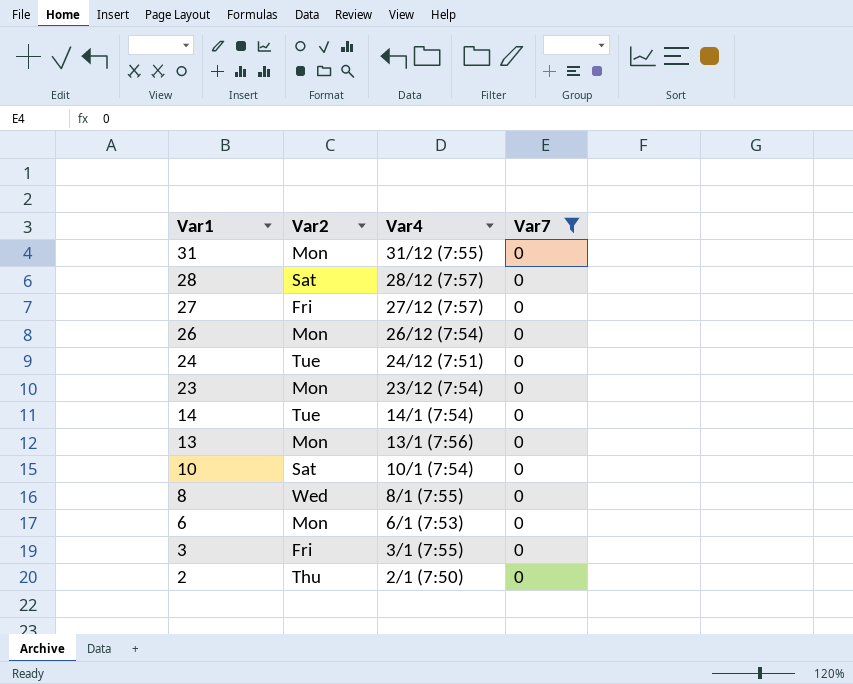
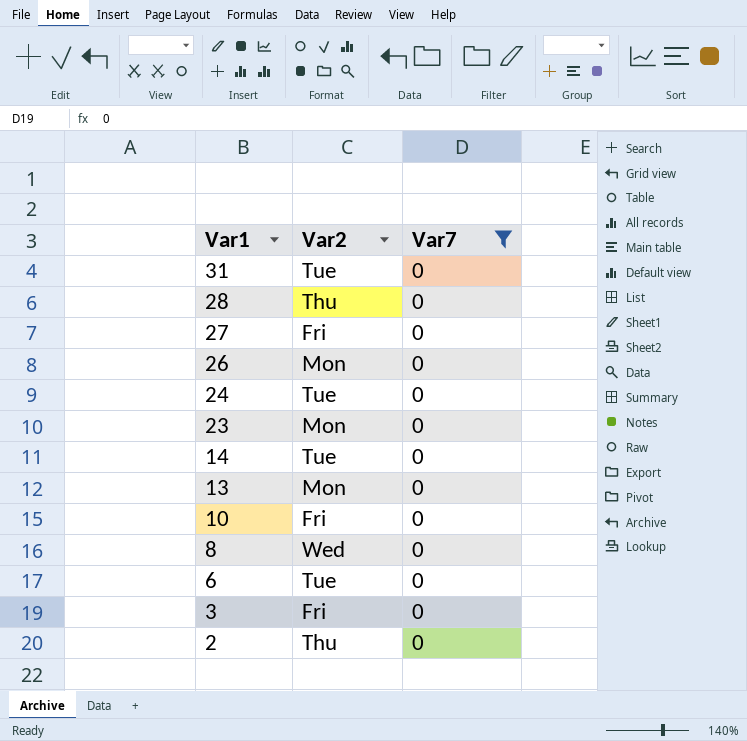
column Var4 | position: 3 -> none
31 | Var2: Mon -> Tue
28 | Var2: Sat -> Thu
10 | Var2: Sat -> Fri
6 | Var2: Mon -> Tue

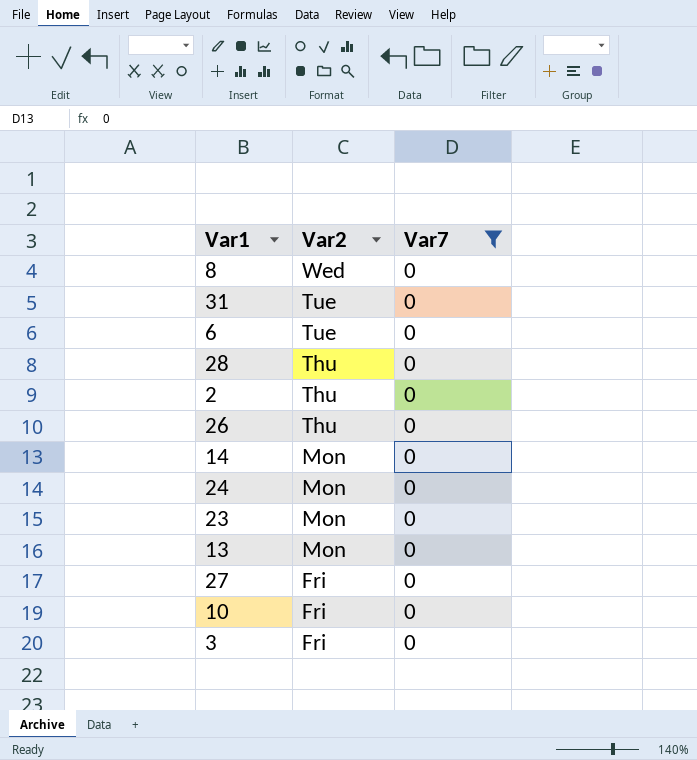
row order: Var1 descending -> Var2 descending
26 | Var2: Mon -> Thu
14 | Var2: Tue -> Mon
24 | Var2: Tue -> Mon

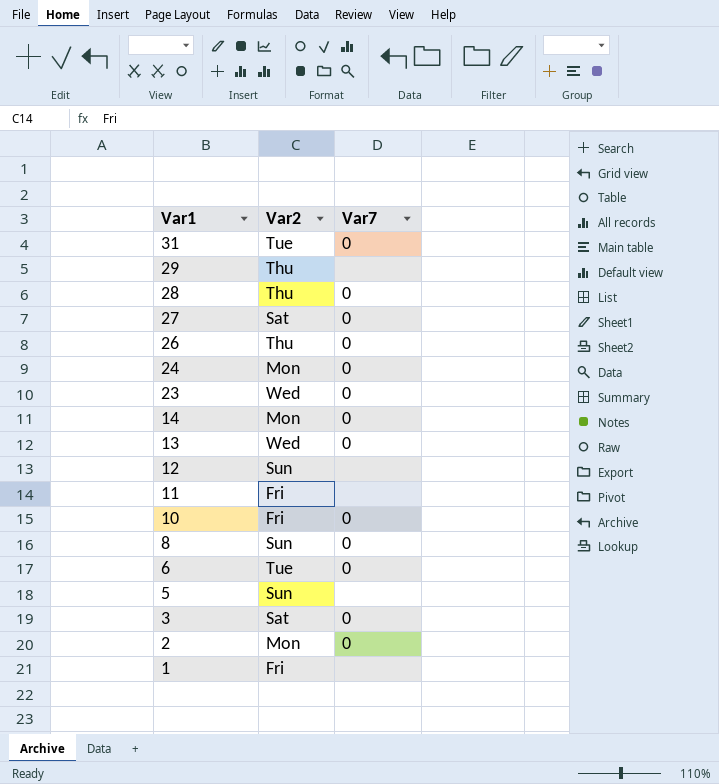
filter: Var7 = 0 -> none
row order: Var2 descending -> Var1 descending
27 | Var2: Fri -> Sat
23 | Var2: Mon -> Wed
13 | Var2: Mon -> Wed
8 | Var2: Wed -> Sun
3 | Var2: Fri -> Sat
2 | Var2: Thu -> Mon

